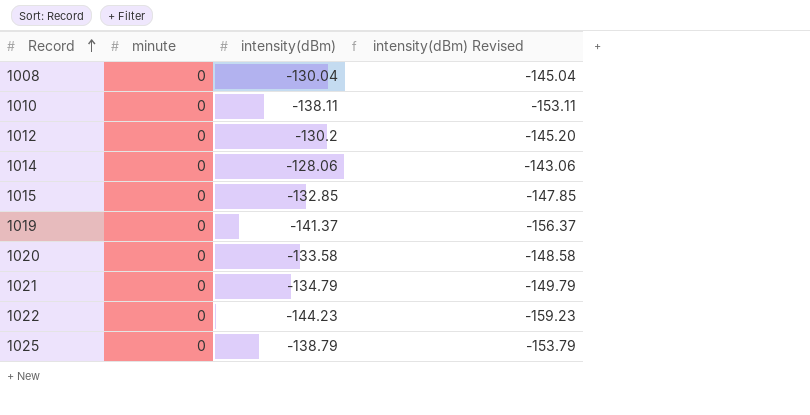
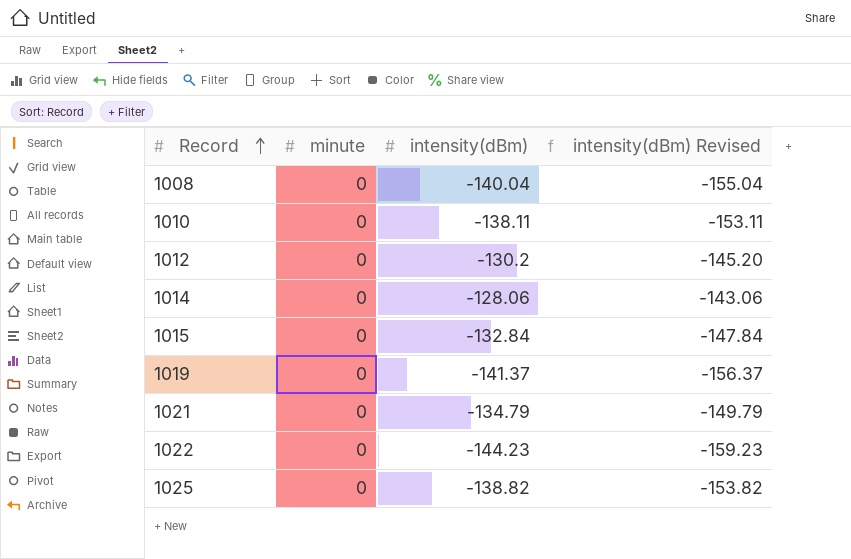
row 1020: 0 | -133.58 | -148.58 -> none
1008 | intensity(dBm): -130.04 -> -140.04
1008 | intensity(dBm) Revised: -145.04 -> -155.04
1015 | intensity(dBm): -132.85 -> -132.84
1015 | intensity(dBm) Revised: -147.85 -> -147.84
1025 | intensity(dBm): -138.79 -> -138.82
1025 | intensity(dBm) Revised: -153.79 -> -153.82

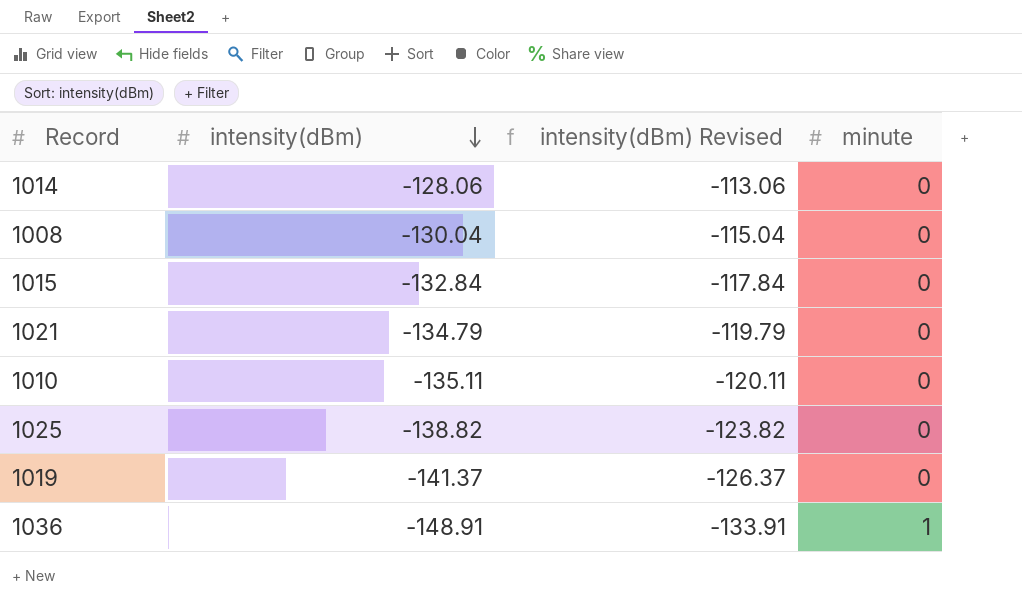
row order: Record ascending -> intensity(dBm) descending
column intensity(dBm) Revised | formula: [intensity(dBm)] - 15 -> [intensity(dBm)] + 15
column minute | position: 2 -> 4
row 1012: 0 | -130.2 | -145.20 -> none
row 1022: 0 | -144.23 | -159.23 -> none
1008 | intensity(dBm): -140.04 -> -130.04
1010 | intensity(dBm): -138.11 -> -135.11
row 1036: none -> -148.91 | -133.91 | 1

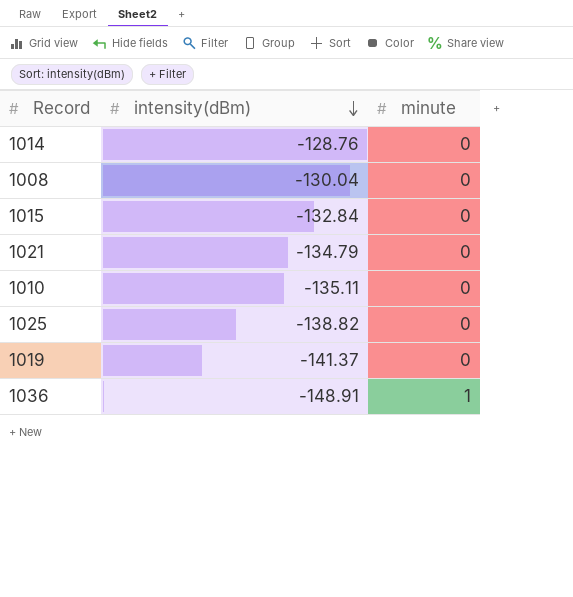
column intensity(dBm) Revised | formula: [intensity(dBm)] + 15 -> none
1014 | intensity(dBm): -128.06 -> -128.76

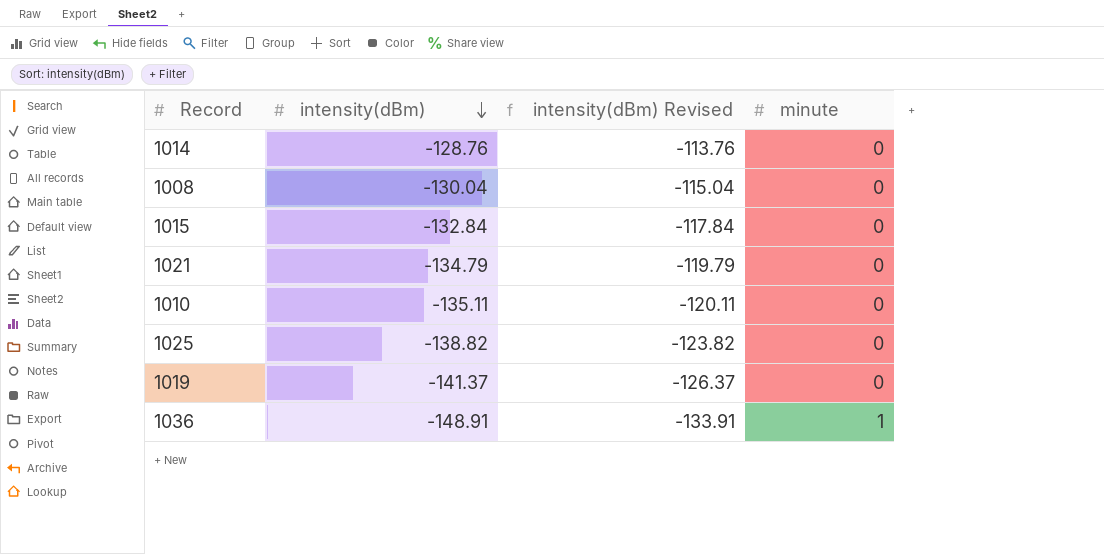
column intensity(dBm) Revised | formula: none -> [intensity(dBm)] + 15

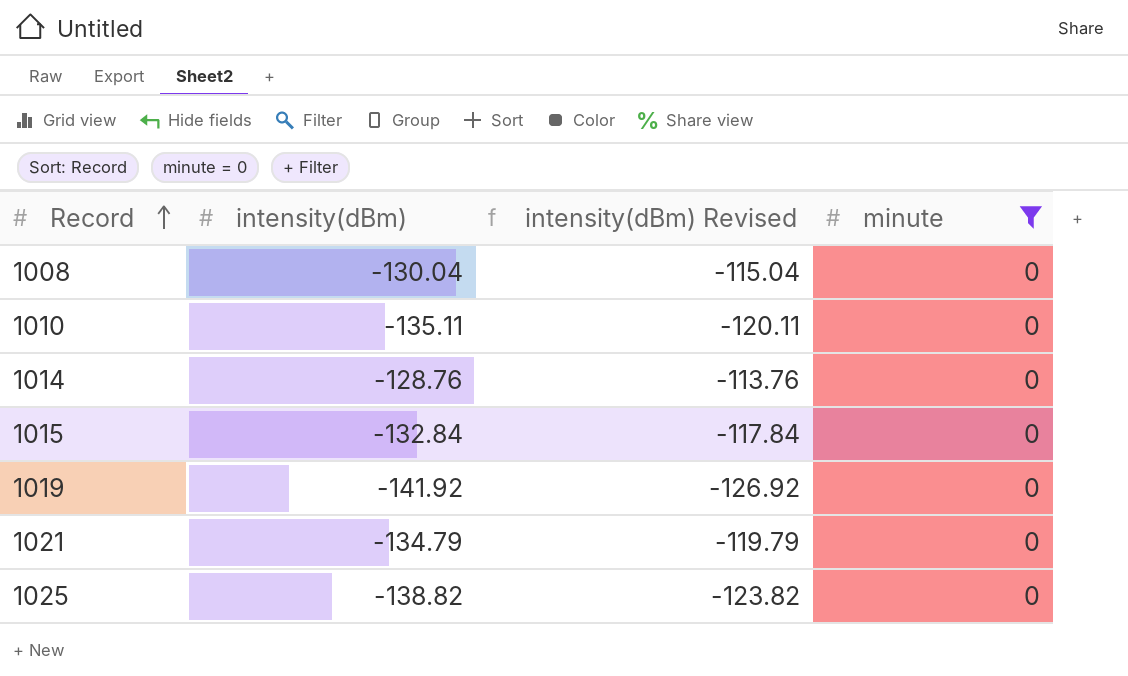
filter: none -> minute = 0
row order: intensity(dBm) descending -> Record ascending
1019 | intensity(dBm): -141.37 -> -141.92
1019 | intensity(dBm) Revised: -126.37 -> -126.92

